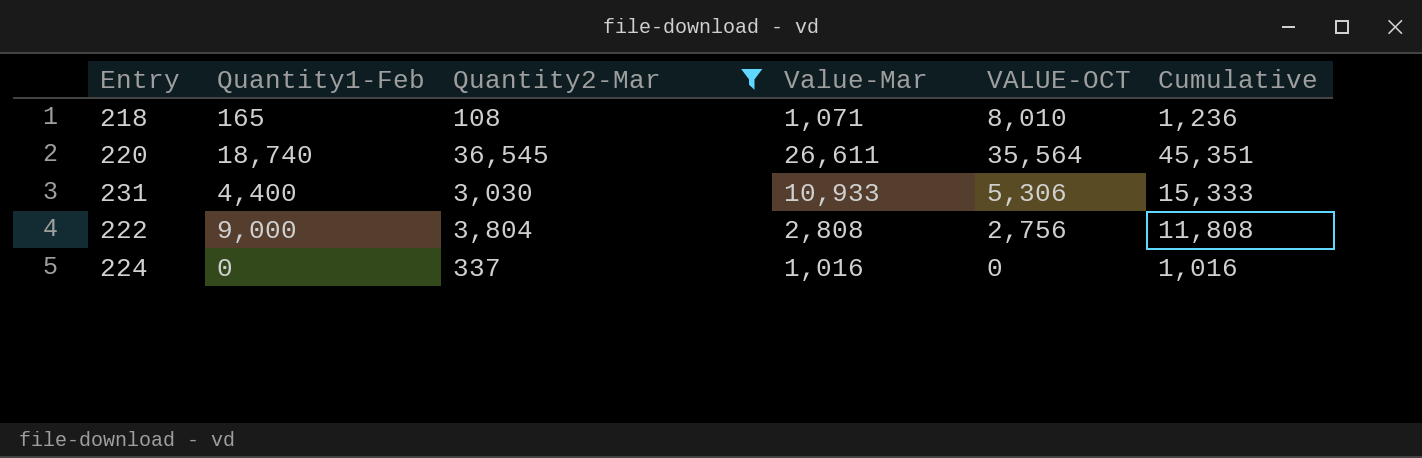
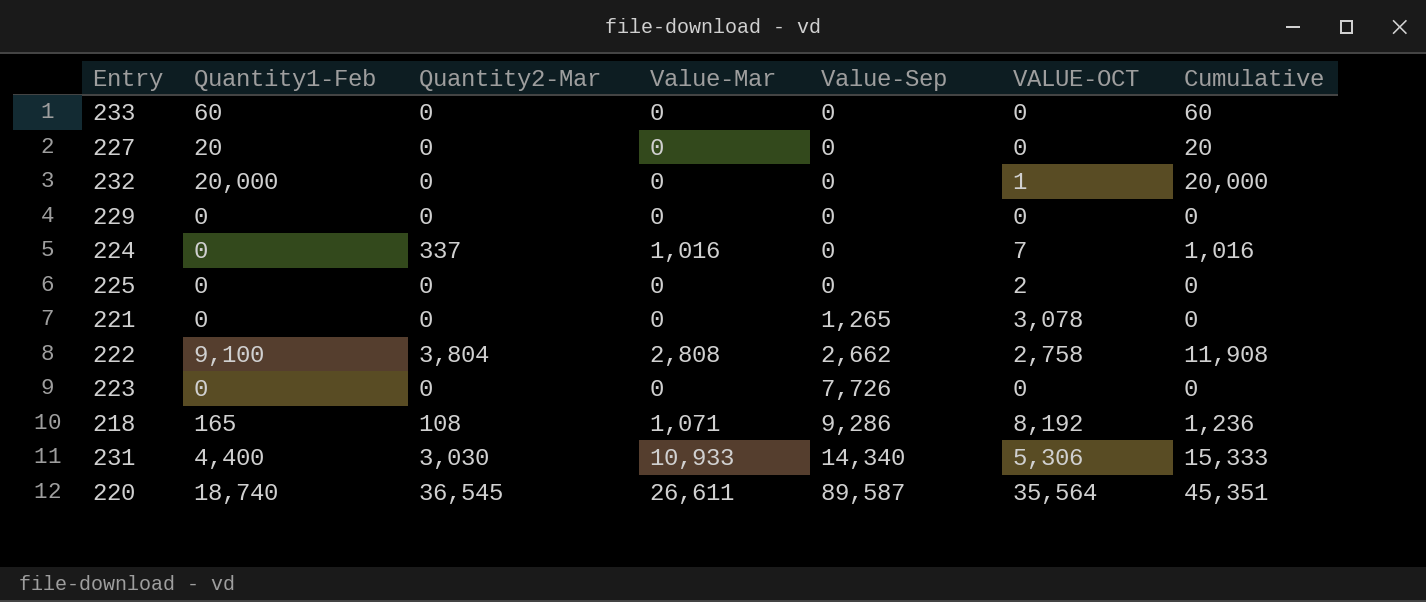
filter: Quantity2-Mar != 0 -> none
row order: none -> Value-Sep ascending
column Value-Sep | position: none -> 5
224 | VALUE-OCT: 0 -> 7
222 | Quantity1-Feb: 9,000 -> 9,100
222 | VALUE-OCT: 2,756 -> 2,758
222 | Cumulative: 11,808 -> 11,908
218 | VALUE-OCT: 8,010 -> 8,192

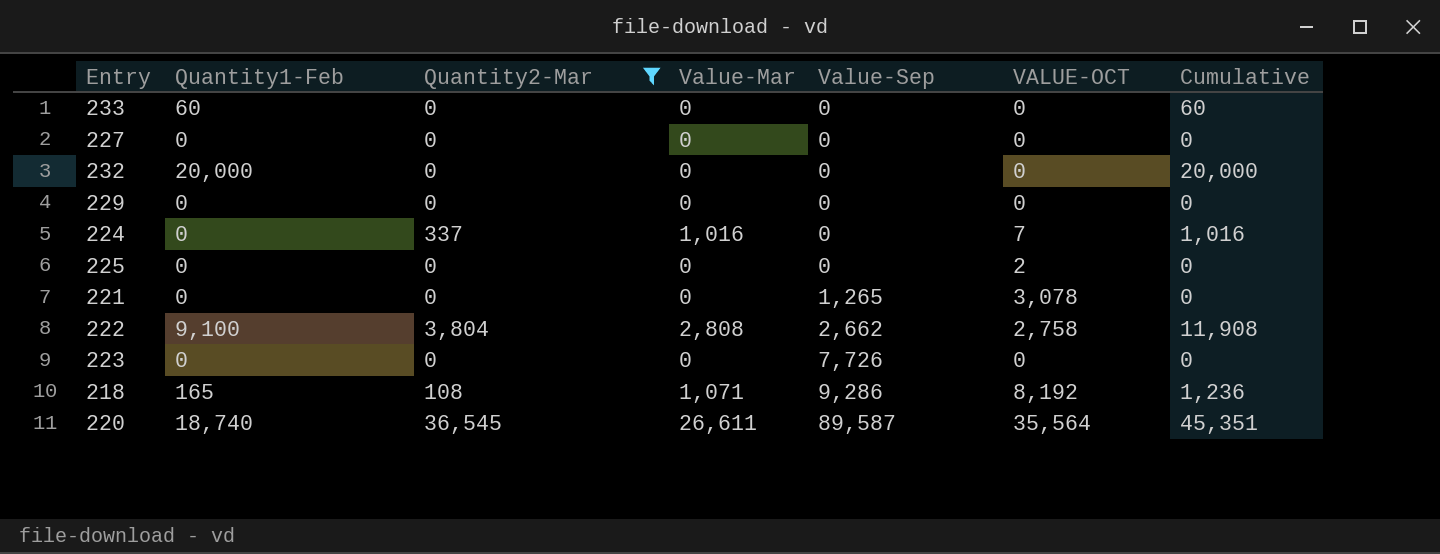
filter: none -> Quantity2-Mar != 3,030
227 | Quantity1-Feb: 20 -> 0
227 | Cumulative: 20 -> 0
232 | VALUE-OCT: 1 -> 0

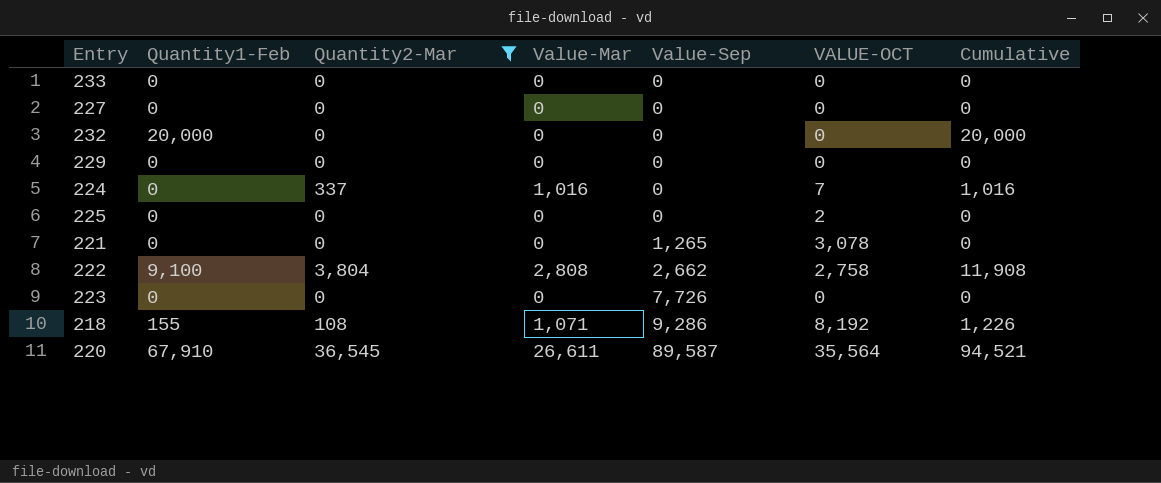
233 | Quantity1-Feb: 60 -> 0
233 | Cumulative: 60 -> 0
218 | Quantity1-Feb: 165 -> 155
218 | Cumulative: 1,236 -> 1,226
220 | Quantity1-Feb: 18,740 -> 67,910
220 | Cumulative: 45,351 -> 94,521

